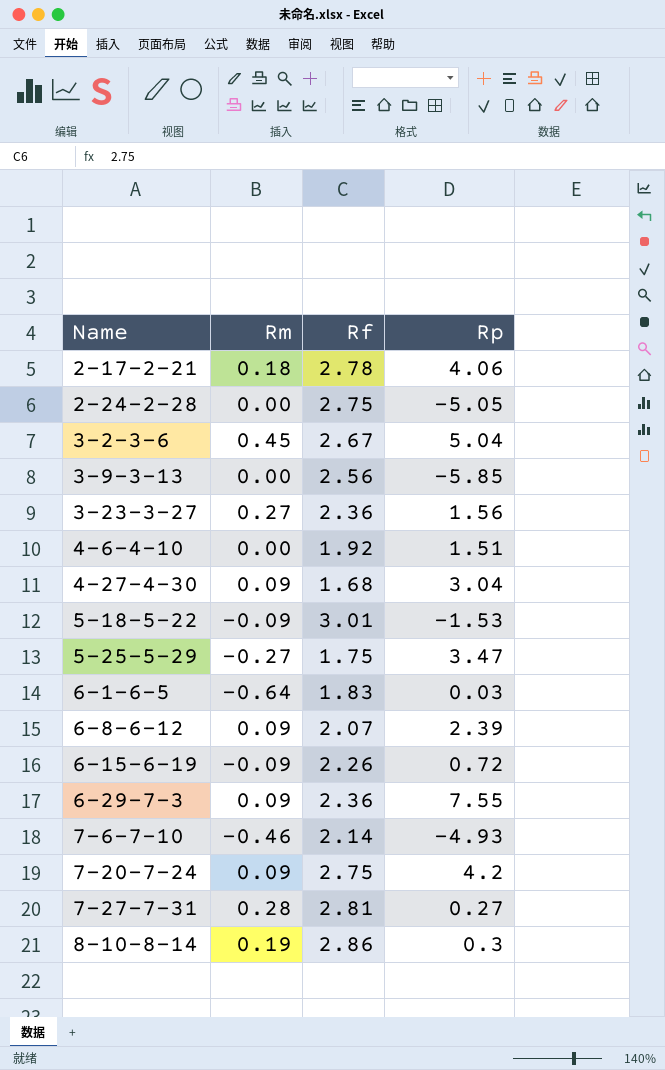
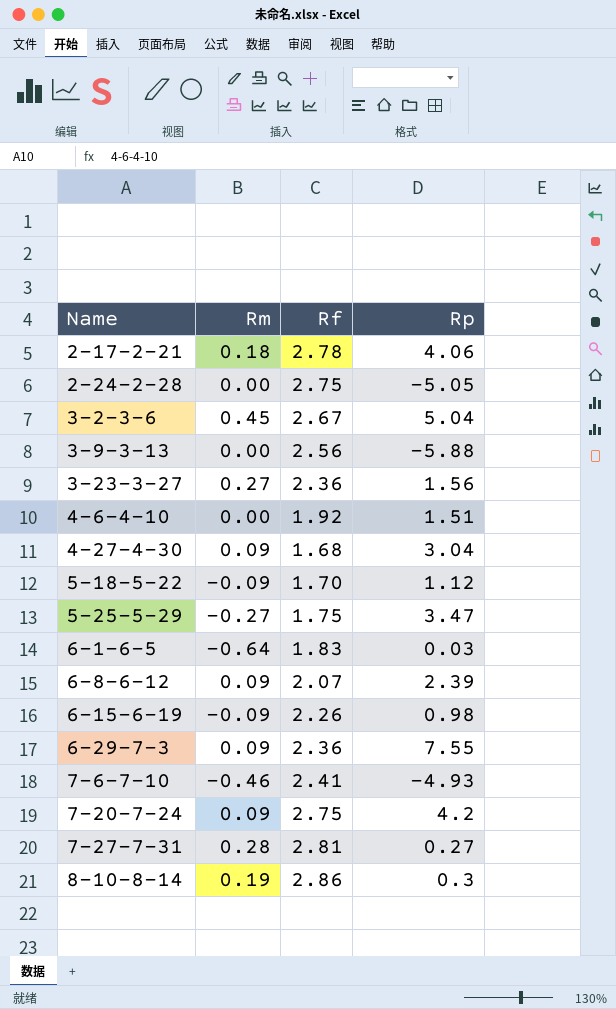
3-9-3-13 | Rp: -5.85 -> -5.88
5-18-5-22 | Rf: 3.01 -> 1.70
5-18-5-22 | Rp: -1.53 -> 1.12
6-15-6-19 | Rp: 0.72 -> 0.98
7-6-7-10 | Rf: 2.14 -> 2.41

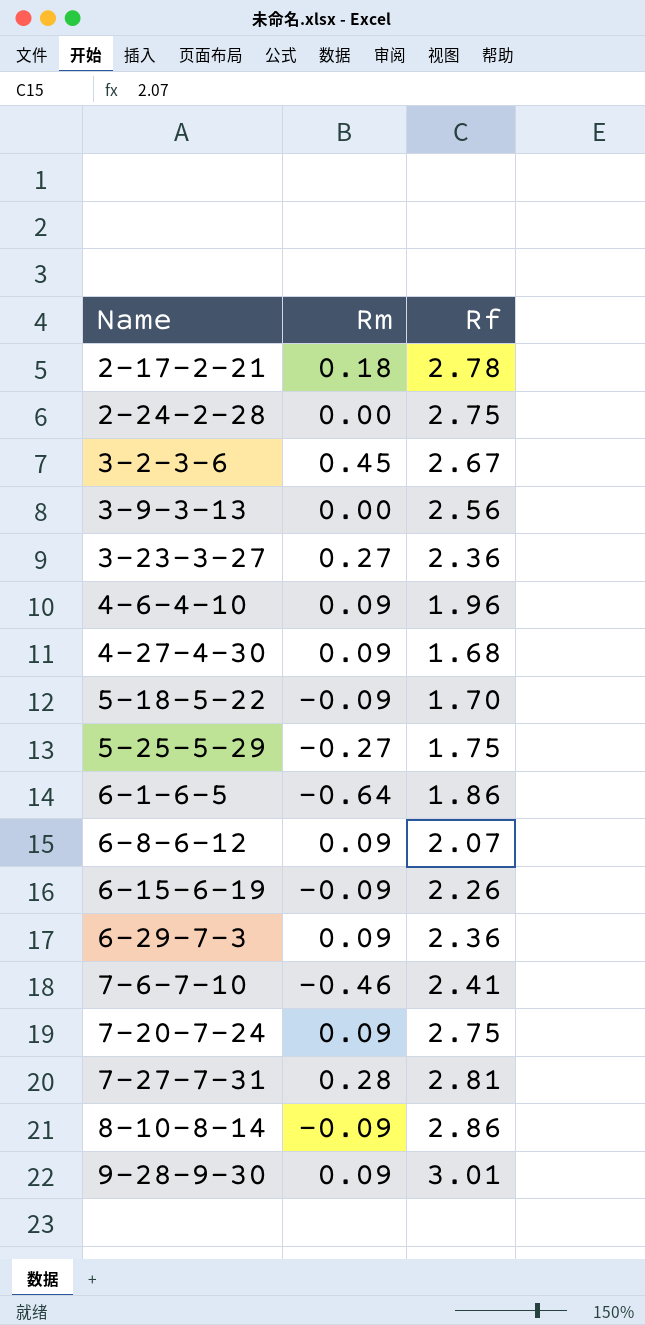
column Rp | position: 4 -> none
4-6-4-10 | Rm: 0.00 -> 0.09
4-6-4-10 | Rf: 1.92 -> 1.96
6-1-6-5 | Rf: 1.83 -> 1.86
8-10-8-14 | Rm: 0.19 -> -0.09
row 9-28-9-30: none -> 0.09 | 3.01

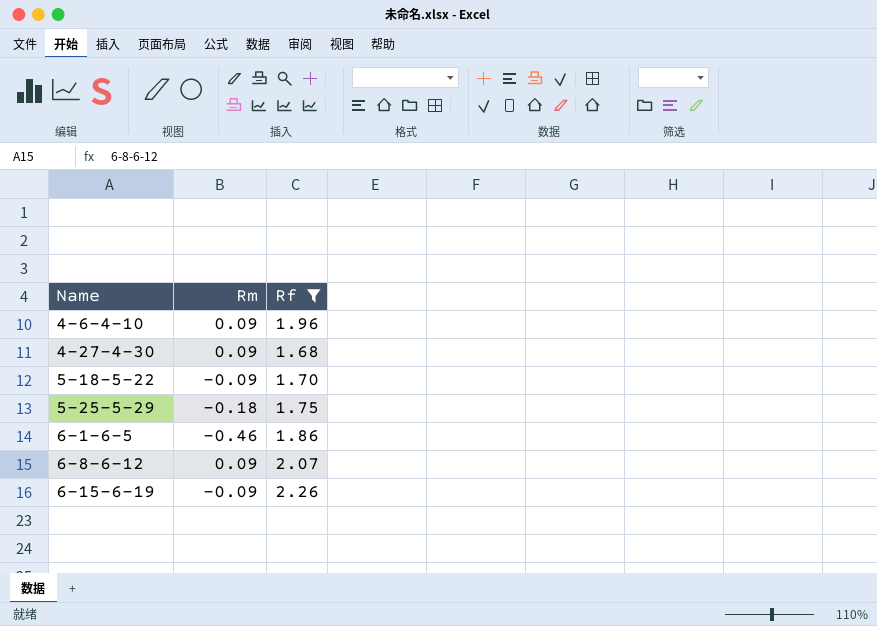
filter: none -> Rf <= 2.26
5-25-5-29 | Rm: -0.27 -> -0.18
6-1-6-5 | Rm: -0.64 -> -0.46

